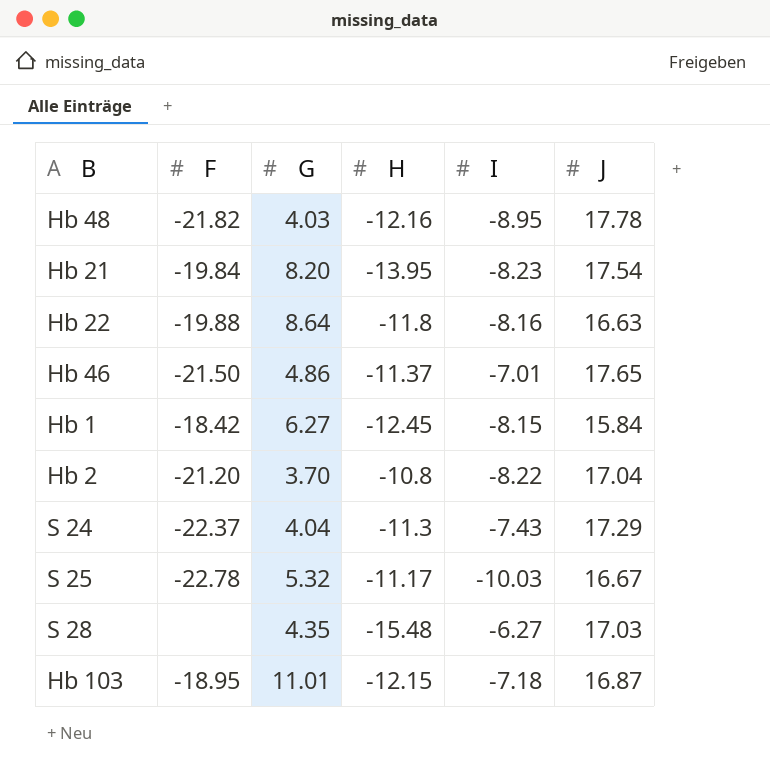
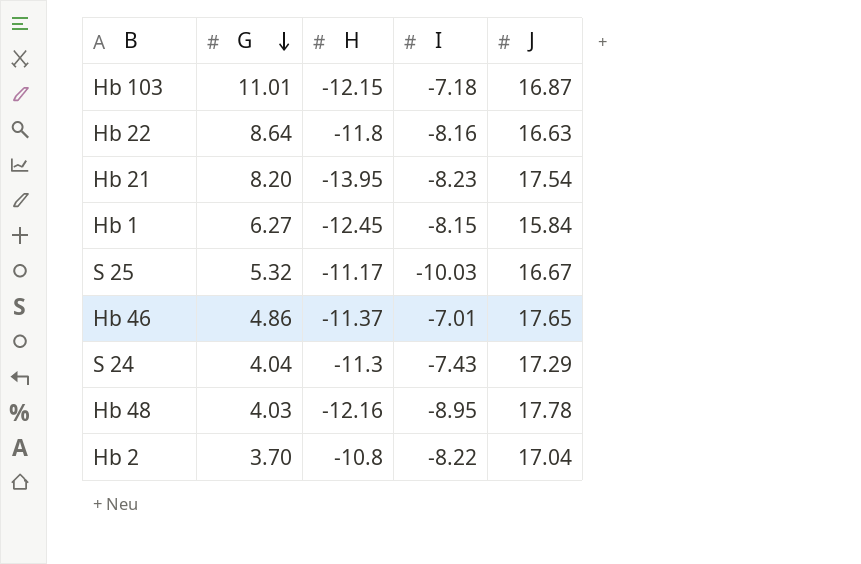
row order: none -> G descending
column F | position: 2 -> none
row S 28: none | 4.35 | -15.48 | -6.27 | 17.03 -> none

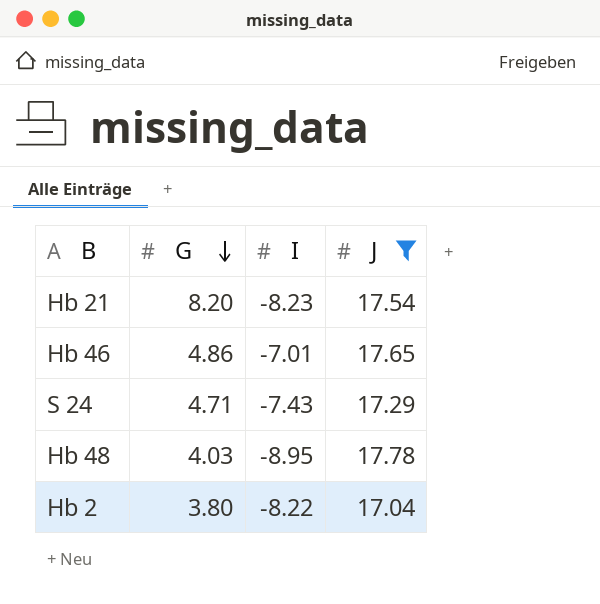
filter: none -> J >= 17.04
column H | position: 3 -> none
S 24 | G: 4.04 -> 4.71
Hb 2 | G: 3.70 -> 3.80

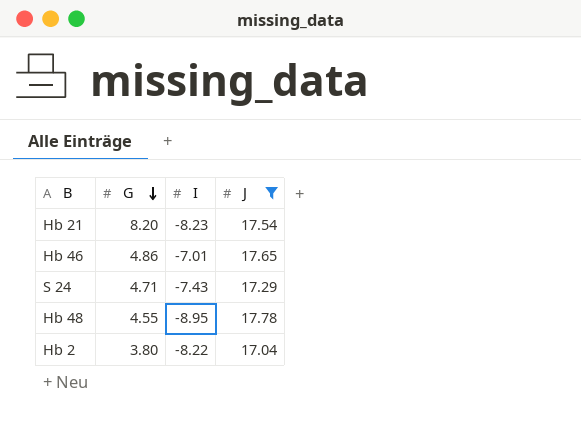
Hb 48 | G: 4.03 -> 4.55

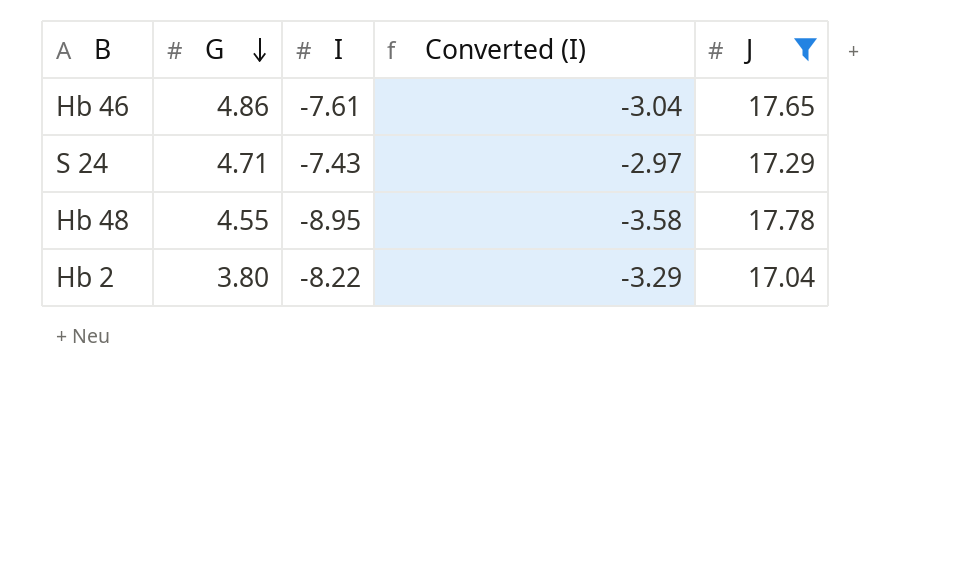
column Converted (I) | formula: none -> [I] * 0.4
row Hb 21: 8.20 | -8.23 | 17.54 -> none
Hb 46 | I: -7.01 -> -7.61

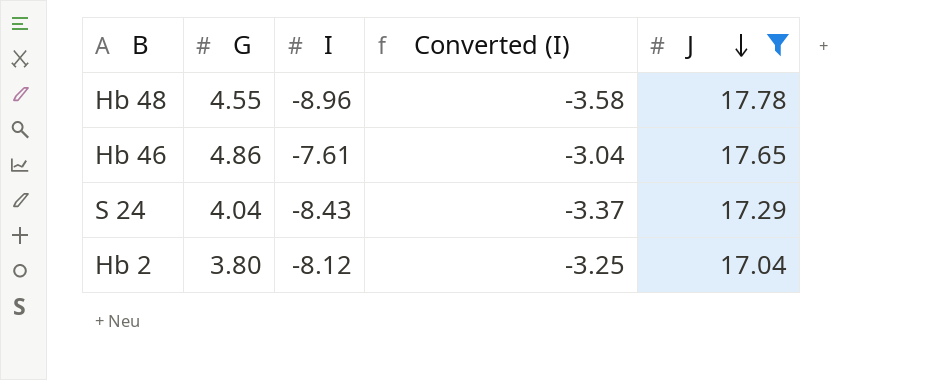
row order: G descending -> J descending
Hb 48 | I: -8.95 -> -8.96
S 24 | G: 4.71 -> 4.04
S 24 | I: -7.43 -> -8.43
S 24 | Converted (I): -2.97 -> -3.37
Hb 2 | I: -8.22 -> -8.12
Hb 2 | Converted (I): -3.29 -> -3.25

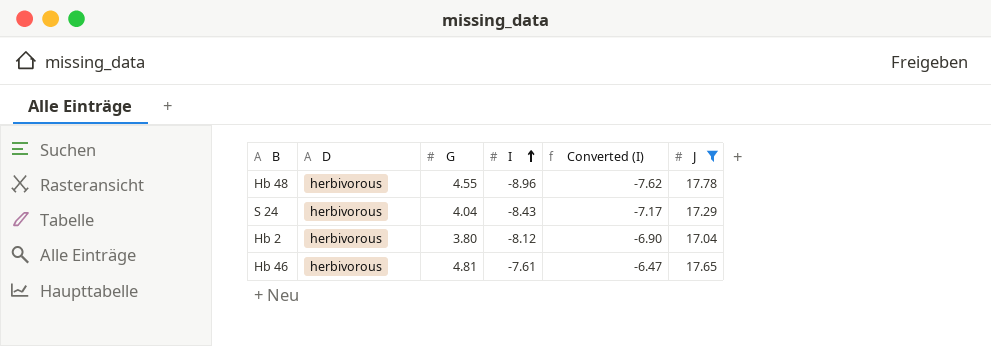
row order: J descending -> I ascending
column D | position: none -> 2
column Converted (I) | formula: [I] * 0.4 -> [I] * 0.85
Hb 46 | G: 4.86 -> 4.81

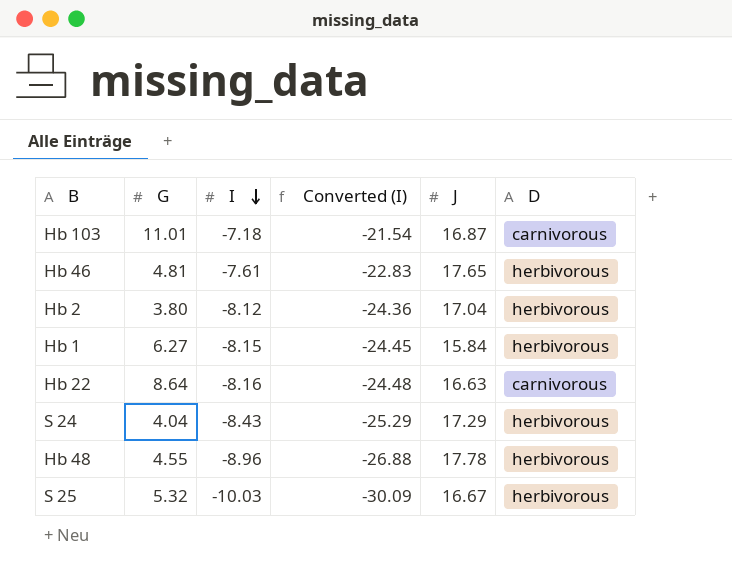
filter: J >= 17.04 -> none
row order: I ascending -> I descending
column Converted (I) | formula: [I] * 0.85 -> [I] * 3
column D | position: 2 -> 6

